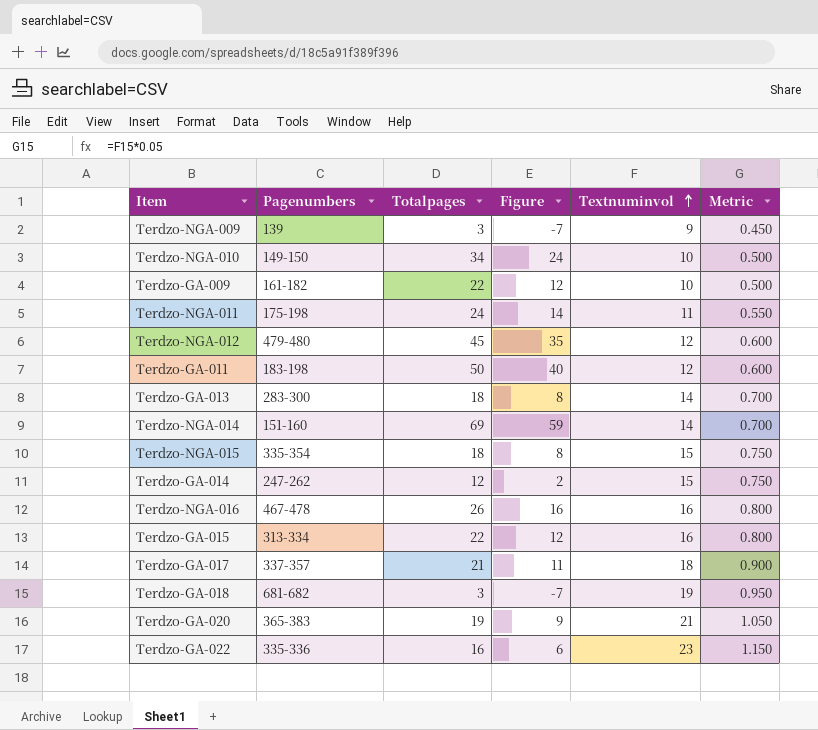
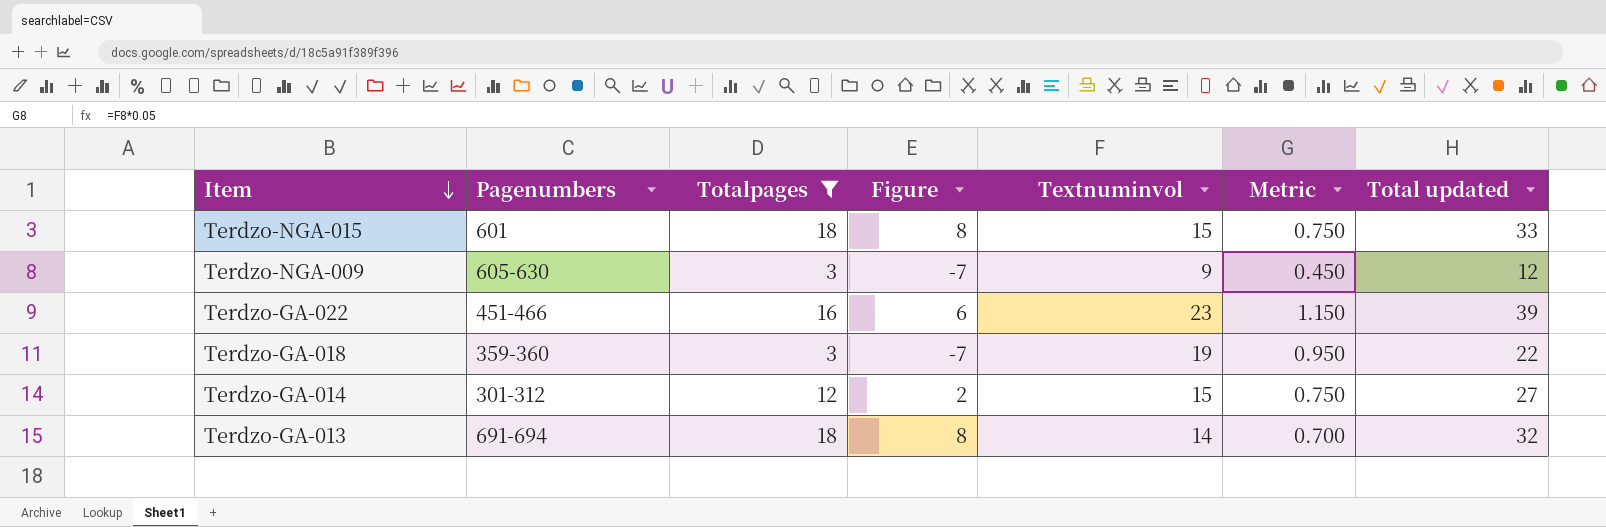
filter: none -> Totalpages <= 18
row order: Textnuminvol ascending -> Item descending
column Total updated | formula: none -> [Totalpages] + [Textnuminvol]
Terdzo-NGA-015 | Pagenumbers: 335-354 -> 601
Terdzo-NGA-009 | Pagenumbers: 139 -> 605-630
Terdzo-GA-022 | Pagenumbers: 335-336 -> 451-466
Terdzo-GA-018 | Pagenumbers: 681-682 -> 359-360
Terdzo-GA-014 | Pagenumbers: 247-262 -> 301-312
Terdzo-GA-013 | Pagenumbers: 283-300 -> 691-694

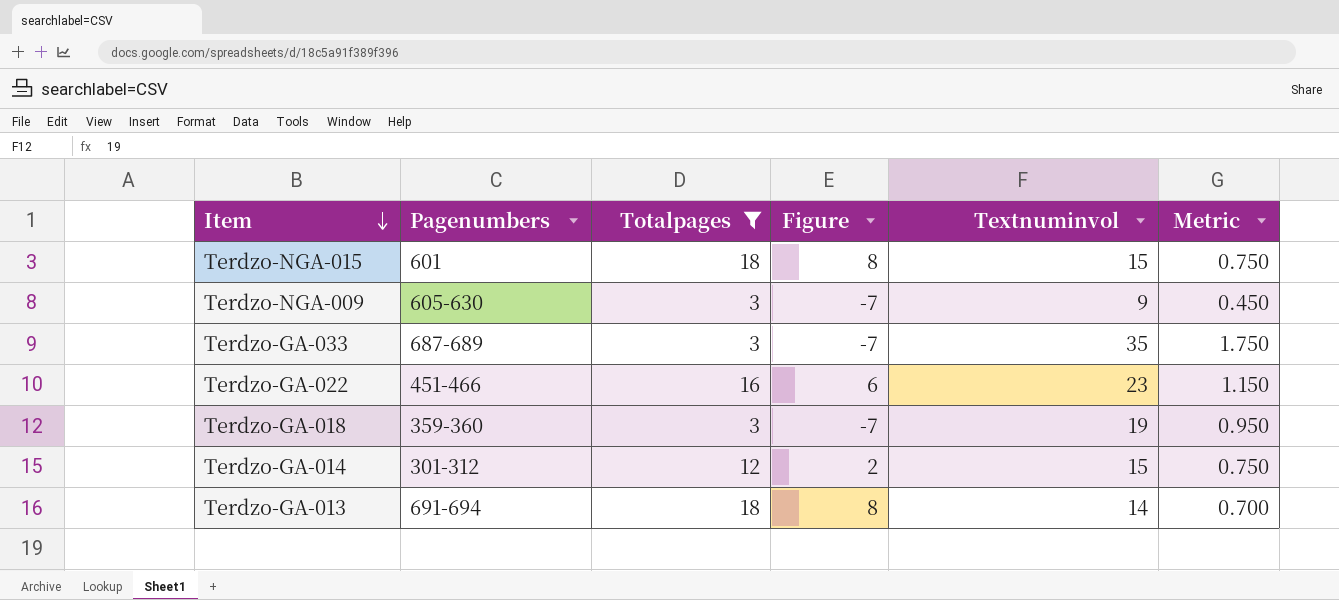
column Total updated | formula: [Totalpages] + [Textnuminvol] -> none
row Terdzo-GA-033: none -> 687-689 | 3 | -7 | 35 | 1.750

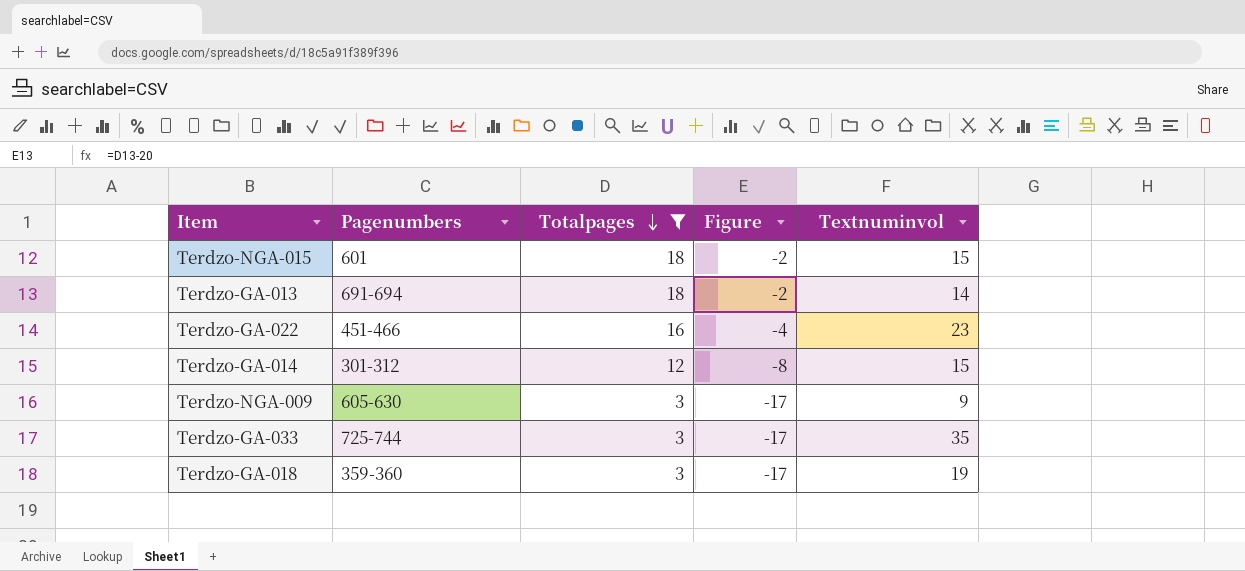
row order: Item descending -> Totalpages descending
column Metric | formula: [Textnuminvol] * 0.05 -> none
column Figure | formula: [Totalpages] - 10 -> [Totalpages] - 20
Terdzo-GA-033 | Pagenumbers: 687-689 -> 725-744

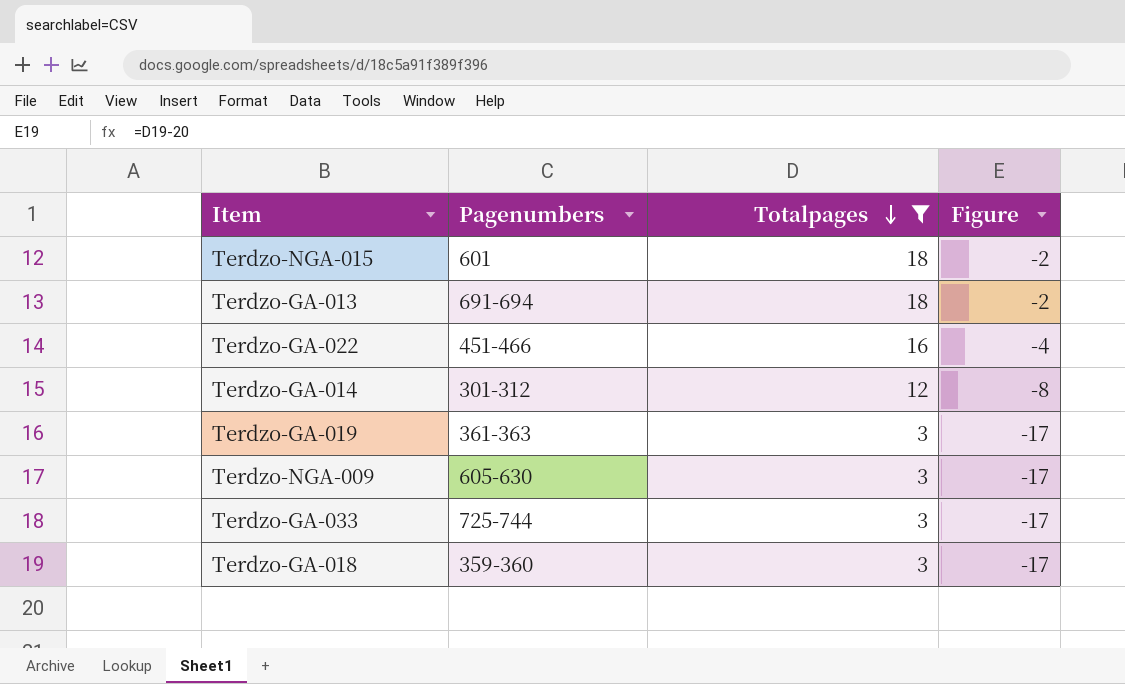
column Textnuminvol | position: 5 -> none
row Terdzo-GA-019: none -> 361-363 | 3 | -17

